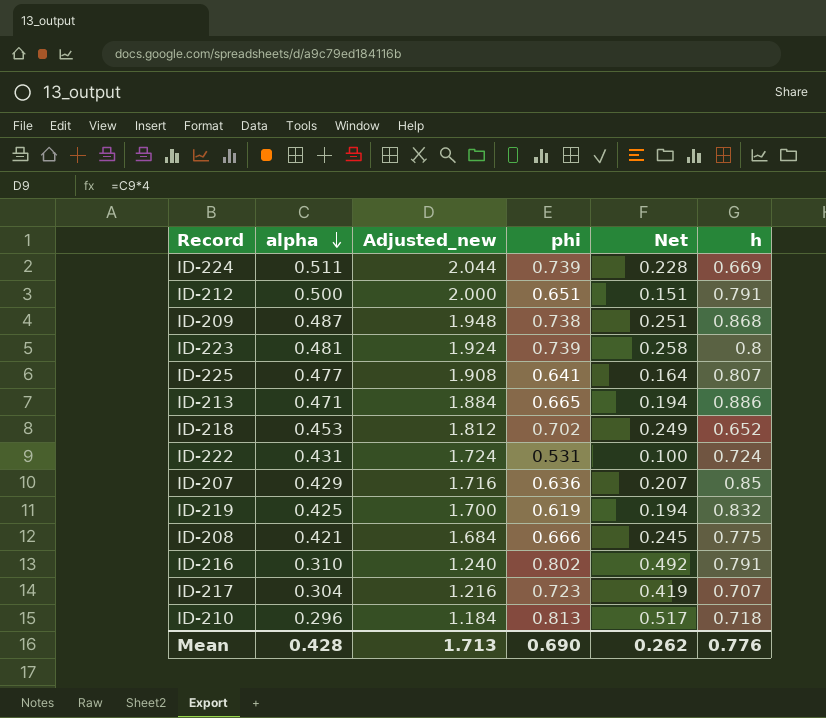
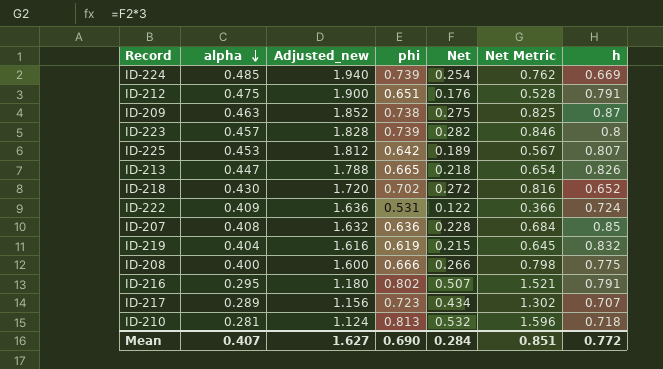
column Net Metric | formula: none -> [Net] * 3
ID-224 | alpha: 0.511 -> 0.485
ID-224 | Adjusted_new: 2.044 -> 1.940
ID-224 | Net: 0.228 -> 0.254
ID-212 | alpha: 0.500 -> 0.475
ID-212 | Adjusted_new: 2.000 -> 1.900
ID-212 | Net: 0.151 -> 0.176
ID-209 | alpha: 0.487 -> 0.463
ID-209 | Adjusted_new: 1.948 -> 1.852
ID-209 | Net: 0.251 -> 0.275
ID-209 | h: 0.868 -> 0.87
ID-223 | alpha: 0.481 -> 0.457
ID-223 | Adjusted_new: 1.924 -> 1.828
ID-223 | Net: 0.258 -> 0.282
ID-225 | alpha: 0.477 -> 0.453
ID-225 | Adjusted_new: 1.908 -> 1.812
ID-225 | phi: 0.641 -> 0.642
ID-225 | Net: 0.164 -> 0.189
ID-213 | alpha: 0.471 -> 0.447
ID-213 | Adjusted_new: 1.884 -> 1.788
ID-213 | Net: 0.194 -> 0.218
ID-213 | h: 0.886 -> 0.826
ID-218 | alpha: 0.453 -> 0.430
ID-218 | Adjusted_new: 1.812 -> 1.720
ID-218 | Net: 0.249 -> 0.272
ID-222 | alpha: 0.431 -> 0.409
ID-222 | Adjusted_new: 1.724 -> 1.636
ID-222 | Net: 0.100 -> 0.122
ID-207 | alpha: 0.429 -> 0.408
ID-207 | Adjusted_new: 1.716 -> 1.632
ID-207 | Net: 0.207 -> 0.228
ID-219 | alpha: 0.425 -> 0.404
ID-219 | Adjusted_new: 1.700 -> 1.616
ID-219 | Net: 0.194 -> 0.215
ID-208 | alpha: 0.421 -> 0.400
ID-208 | Adjusted_new: 1.684 -> 1.600
ID-208 | Net: 0.245 -> 0.266
ID-216 | alpha: 0.310 -> 0.295
ID-216 | Adjusted_new: 1.240 -> 1.180
ID-216 | Net: 0.492 -> 0.507
ID-217 | alpha: 0.304 -> 0.289
ID-217 | Adjusted_new: 1.216 -> 1.156
ID-217 | Net: 0.419 -> 0.434
ID-210 | alpha: 0.296 -> 0.281
ID-210 | Adjusted_new: 1.184 -> 1.124
ID-210 | Net: 0.517 -> 0.532
Mean | alpha: 0.428 -> 0.407
Mean | Adjusted_new: 1.713 -> 1.627
Mean | Net: 0.262 -> 0.284
Mean | h: 0.776 -> 0.772

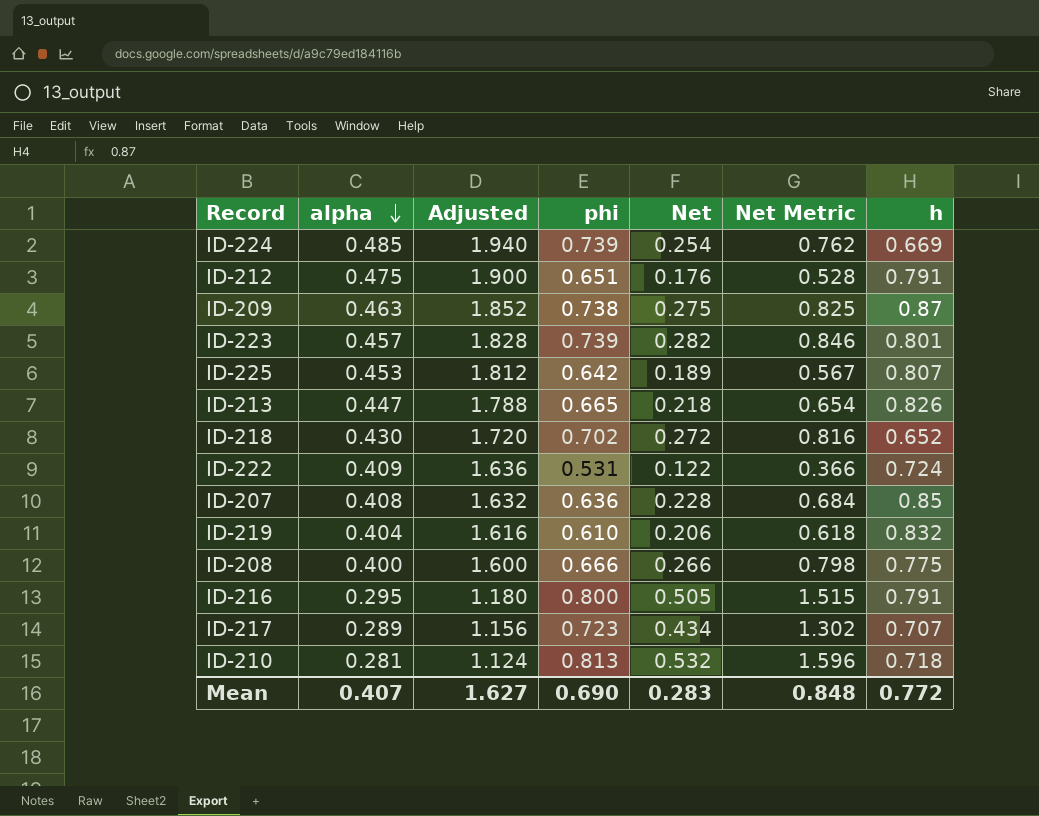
column name: Adjusted_new -> Adjusted
ID-223 | h: 0.8 -> 0.801
ID-219 | phi: 0.619 -> 0.610
ID-219 | Net: 0.215 -> 0.206
ID-219 | Net Metric: 0.645 -> 0.618
ID-216 | phi: 0.802 -> 0.800
ID-216 | Net: 0.507 -> 0.505
ID-216 | Net Metric: 1.521 -> 1.515
Mean | Net: 0.284 -> 0.283
Mean | Net Metric: 0.851 -> 0.848

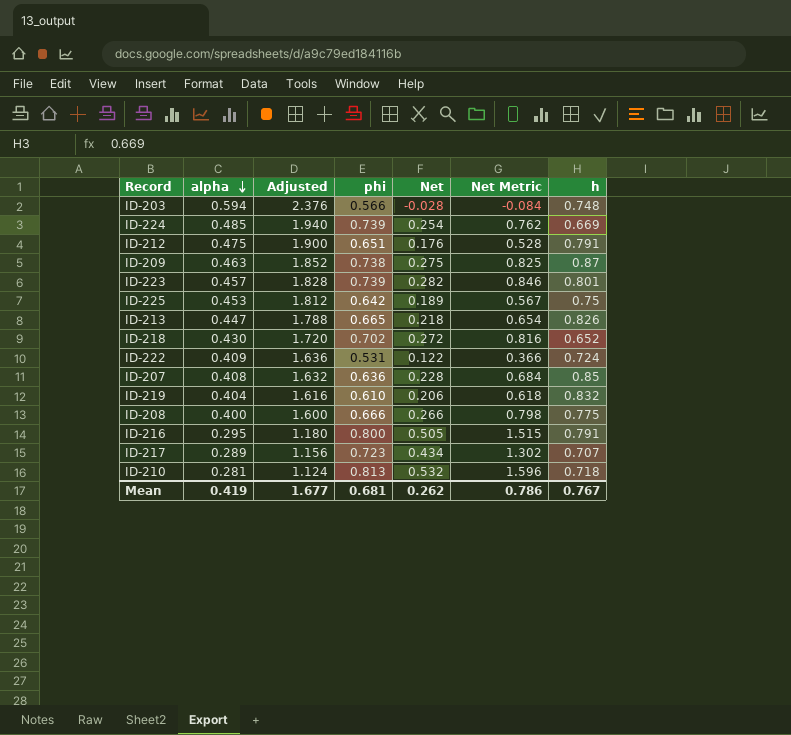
row ID-203: none -> 0.594 | 2.376 | 0.566 | -0.028 | -0.084 | 0.748
ID-225 | h: 0.807 -> 0.75
Mean | alpha: 0.407 -> 0.419
Mean | Adjusted: 1.627 -> 1.677
Mean | phi: 0.690 -> 0.681
Mean | Net: 0.283 -> 0.262
Mean | Net Metric: 0.848 -> 0.786
Mean | h: 0.772 -> 0.767

